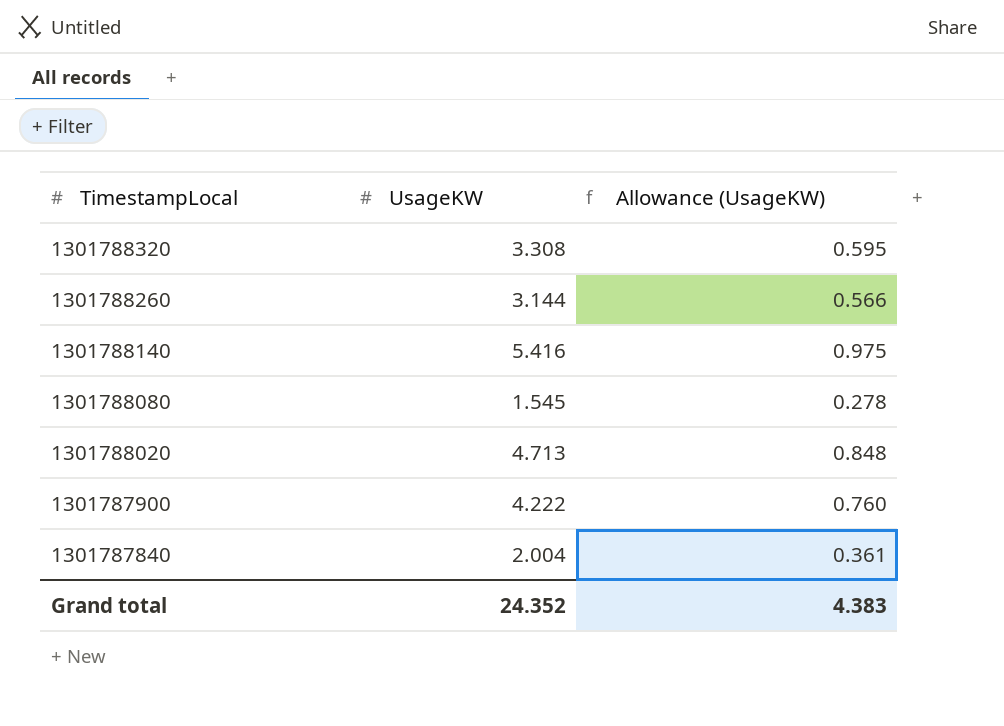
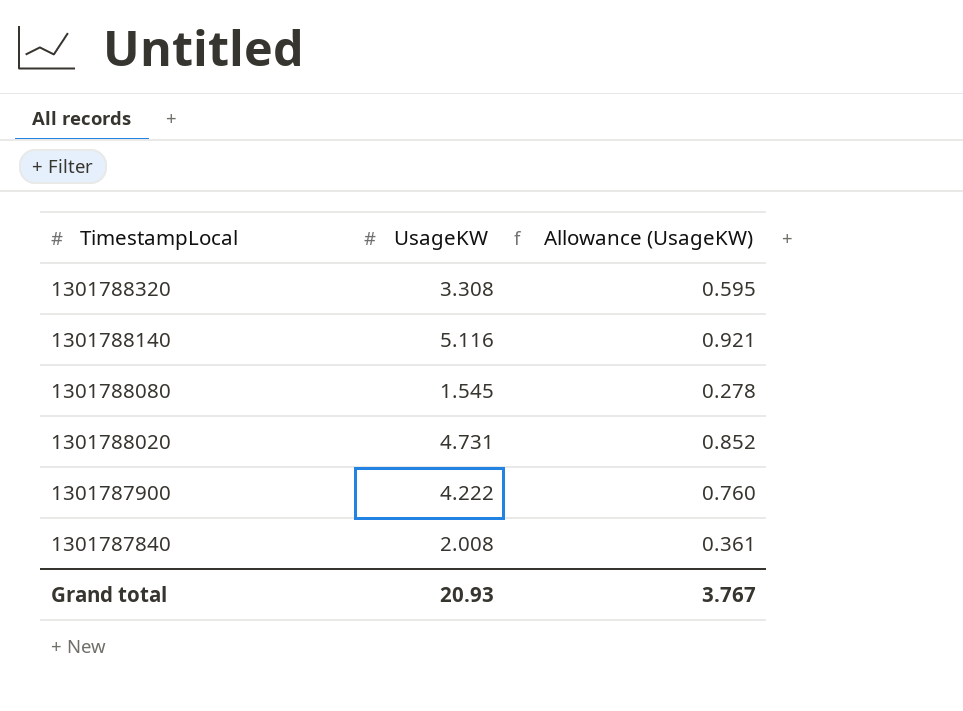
row 1301788260: 3.144 | 0.566 -> none
1301788140 | UsageKW: 5.416 -> 5.116
1301788140 | Allowance (UsageKW): 0.975 -> 0.921
1301788020 | UsageKW: 4.713 -> 4.731
1301788020 | Allowance (UsageKW): 0.848 -> 0.852
1301787840 | UsageKW: 2.004 -> 2.008
Grand total | UsageKW: 24.352 -> 20.93
Grand total | Allowance (UsageKW): 4.383 -> 3.767

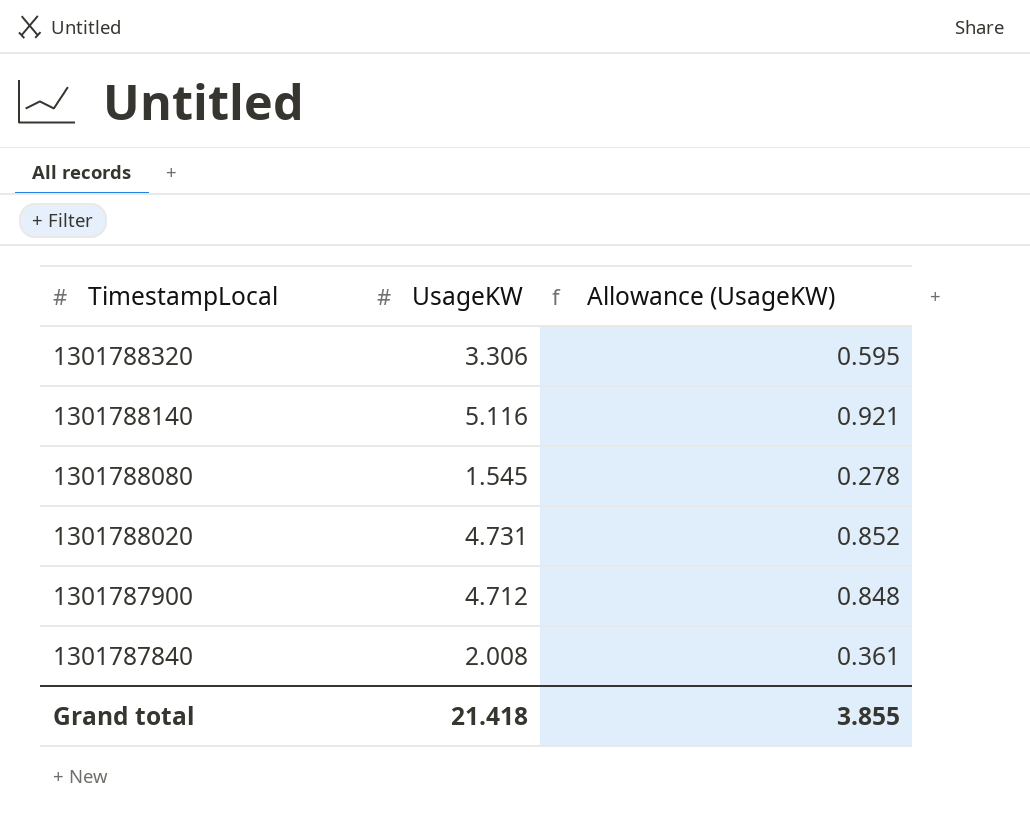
1301788320 | UsageKW: 3.308 -> 3.306
1301787900 | UsageKW: 4.222 -> 4.712
1301787900 | Allowance (UsageKW): 0.760 -> 0.848
Grand total | UsageKW: 20.93 -> 21.418
Grand total | Allowance (UsageKW): 3.767 -> 3.855

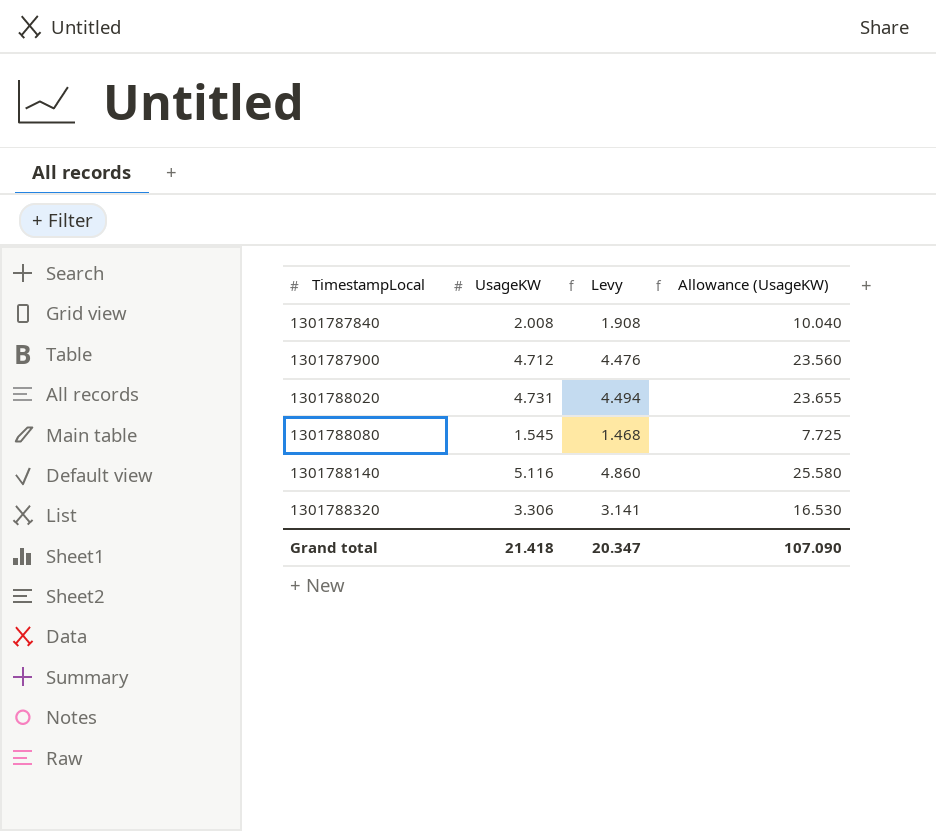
row order: TimestampLocal descending -> TimestampLocal ascending
column Levy | formula: none -> [UsageKW] * 0.95
column Allowance (UsageKW) | formula: [UsageKW] * 0.18 -> [UsageKW] * 5
Grand total | Allowance (UsageKW): 3.855 -> 107.090

